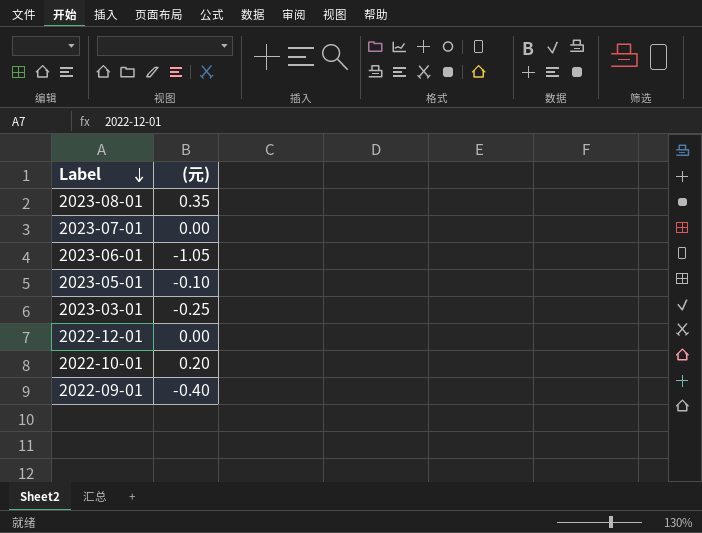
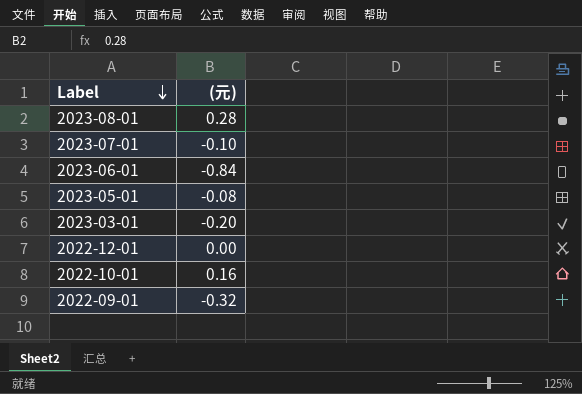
2023-08-01 | (元): 0.35 -> 0.28
2023-07-01 | (元): 0.00 -> -0.10
2023-06-01 | (元): -1.05 -> -0.84
2023-05-01 | (元): -0.10 -> -0.08
2023-03-01 | (元): -0.25 -> -0.20
2022-10-01 | (元): 0.20 -> 0.16
2022-09-01 | (元): -0.40 -> -0.32

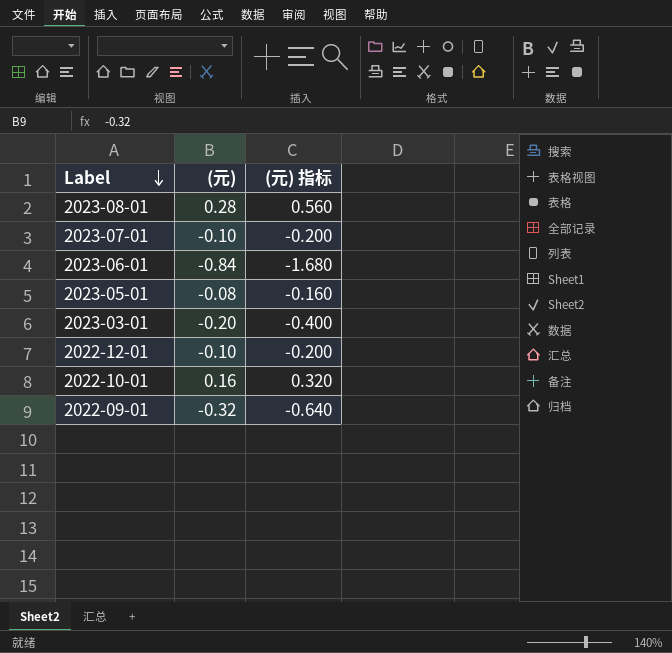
column (元) 指标 | formula: none -> [(元)] * 2
2022-12-01 | (元): 0.00 -> -0.10

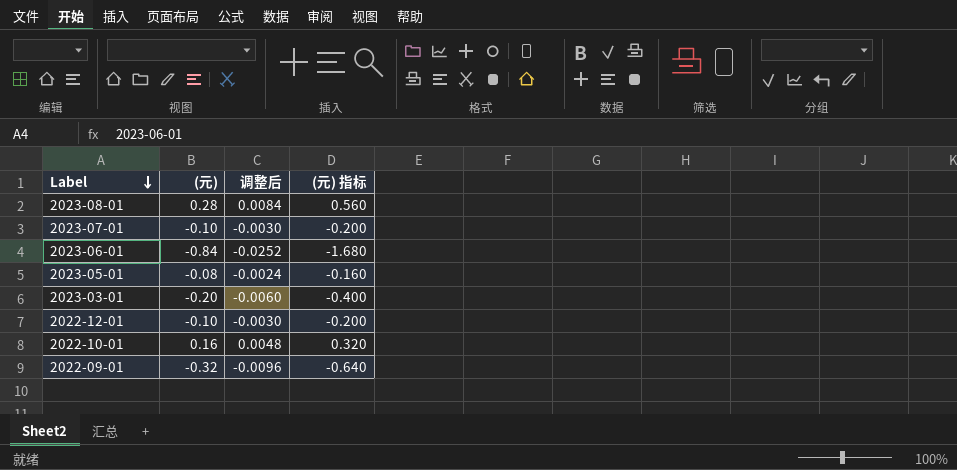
column 调整后 | formula: none -> [(元)] * 0.03

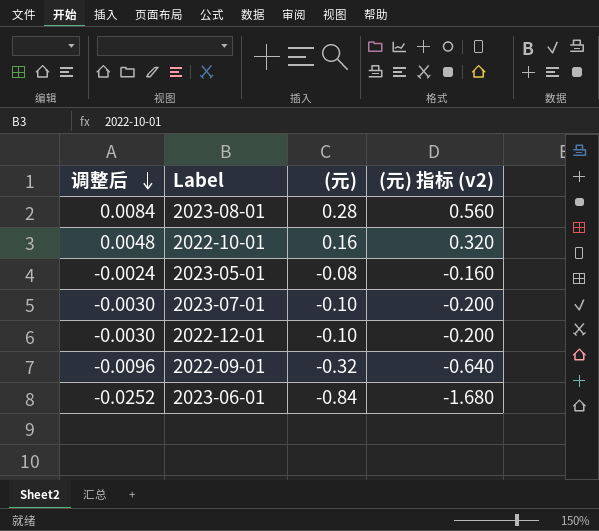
row order: Label descending -> 调整后 descending
column 调整后 | position: 3 -> 1
column name: (元) 指标 -> (元) 指标 (v2)
row 2023-03-01: -0.20 | -0.0060 | -0.400 -> none

